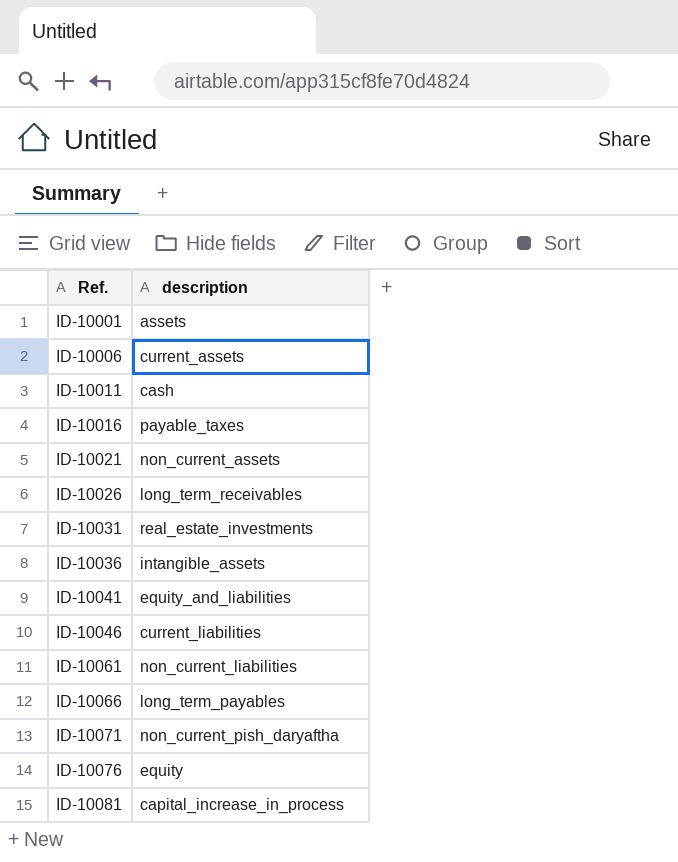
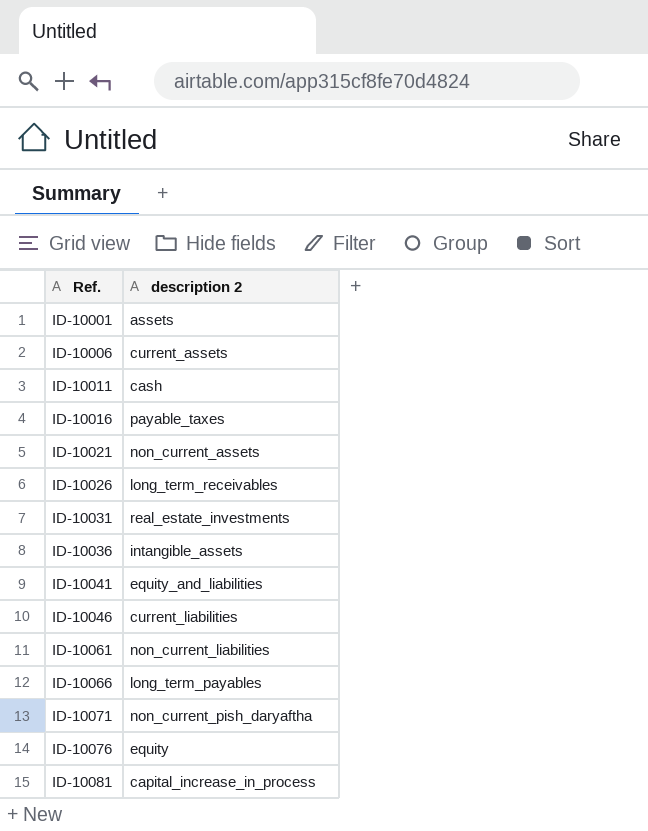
column name: description -> description 2

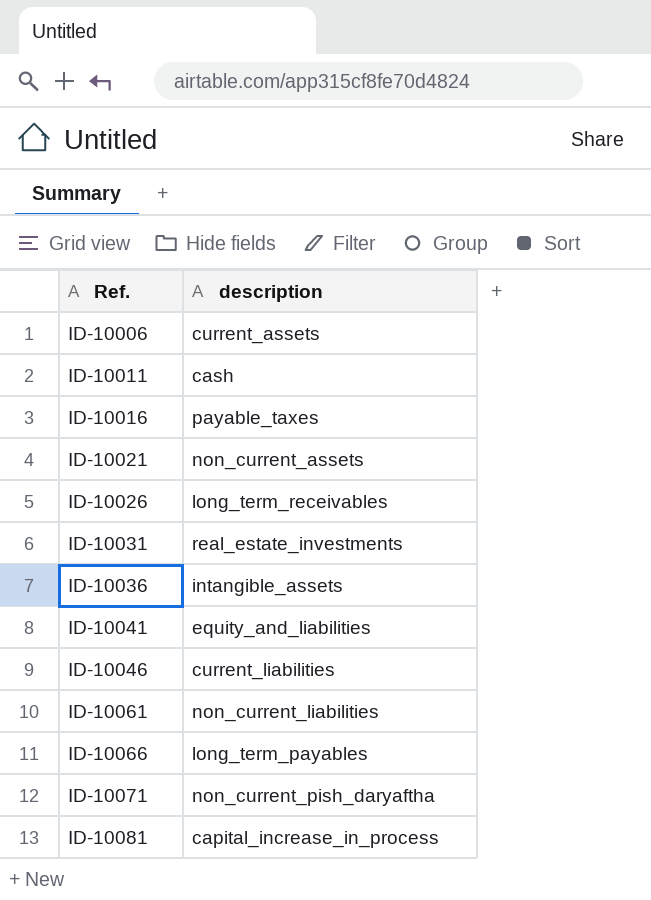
column name: description 2 -> description
row ID-10001: assets -> none
row ID-10076: equity -> none

